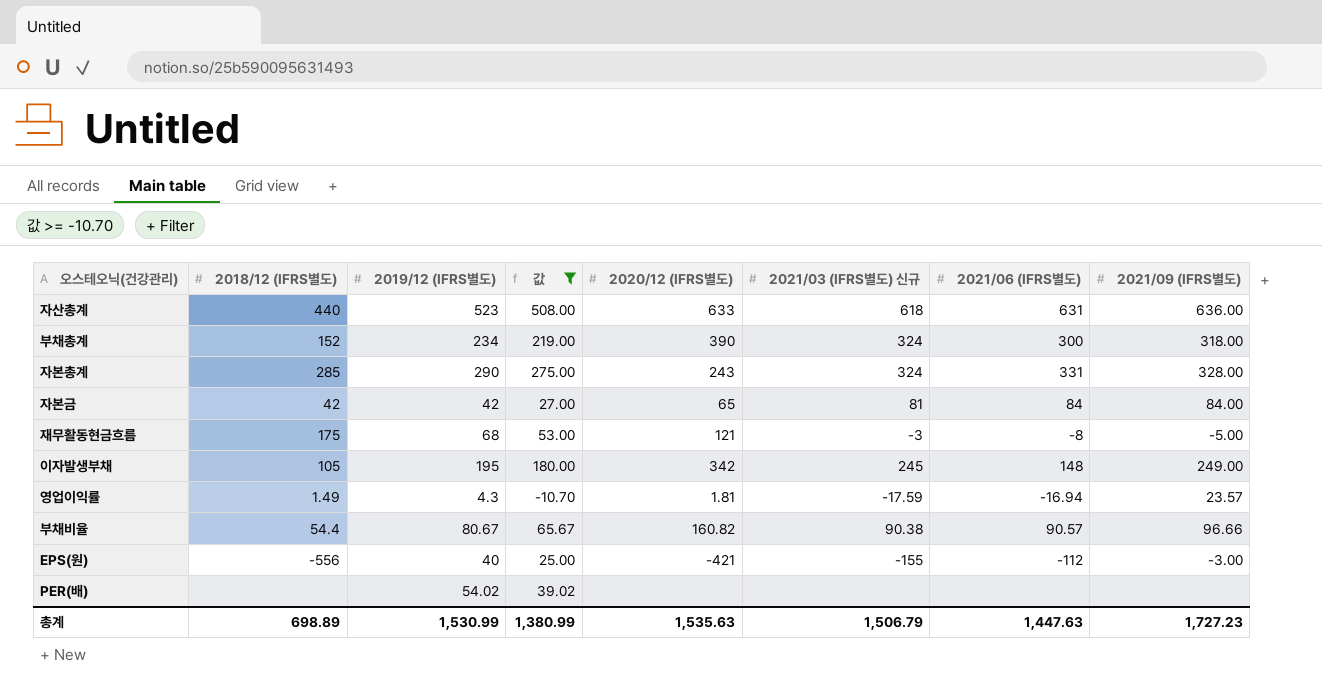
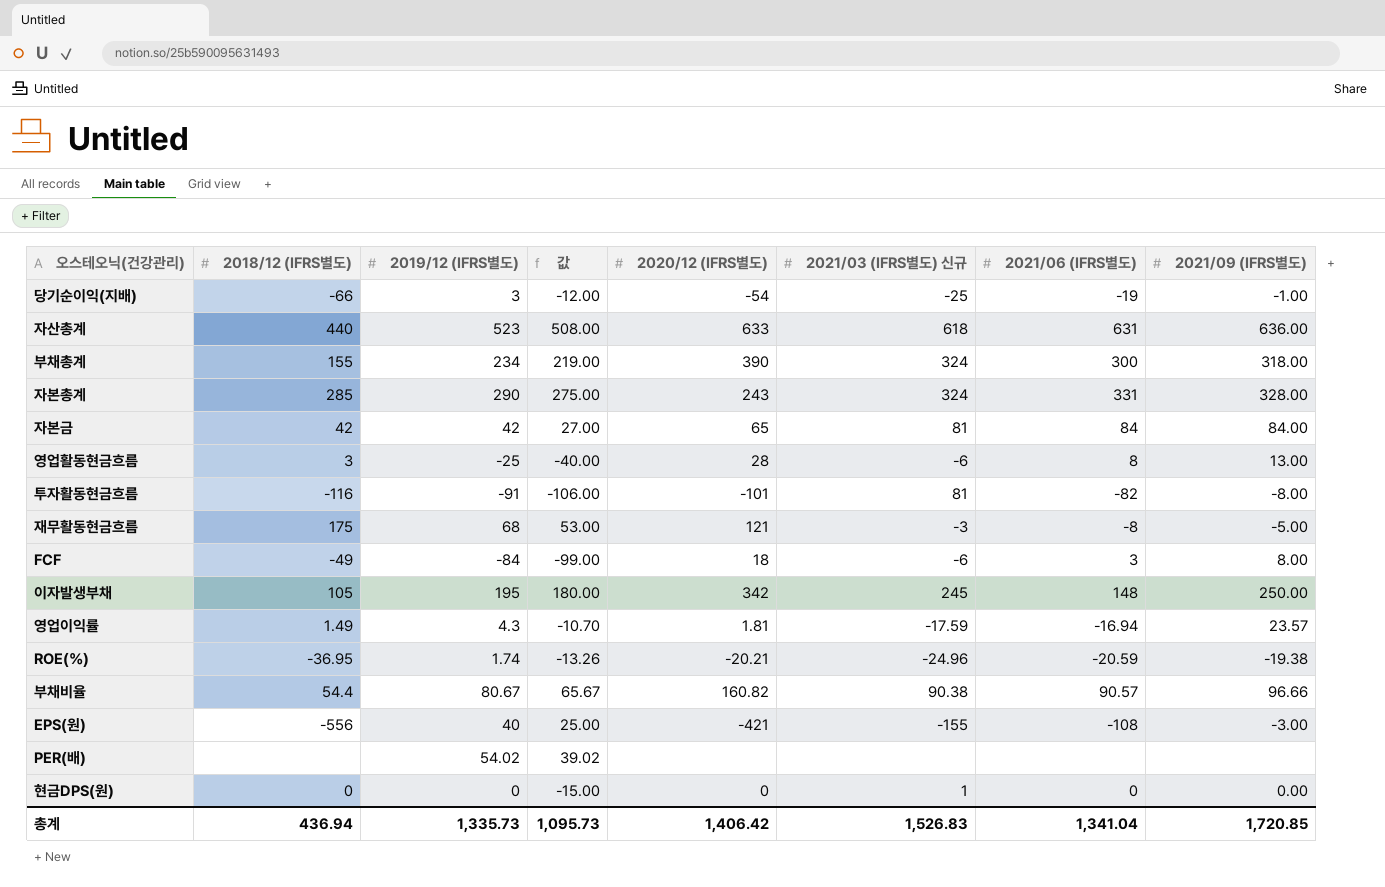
filter: 값 >= -10.70 -> none
부채총계 | 2018/12 (IFRS별도): 152 -> 155
이자발생부채 | 2021/09 (IFRS별도): 249.00 -> 250.00
EPS(원) | 2021/06 (IFRS별도): -112 -> -108
총계 | 2018/12 (IFRS별도): 698.89 -> 436.94
총계 | 2019/12 (IFRS별도): 1,530.99 -> 1,335.73
총계 | 값: 1,380.99 -> 1,095.73
총계 | 2020/12 (IFRS별도): 1,535.63 -> 1,406.42
총계 | 2021/03 (IFRS별도) 신규: 1,506.79 -> 1,526.83
총계 | 2021/06 (IFRS별도): 1,447.63 -> 1,341.04
총계 | 2021/09 (IFRS별도): 1,727.23 -> 1,720.85

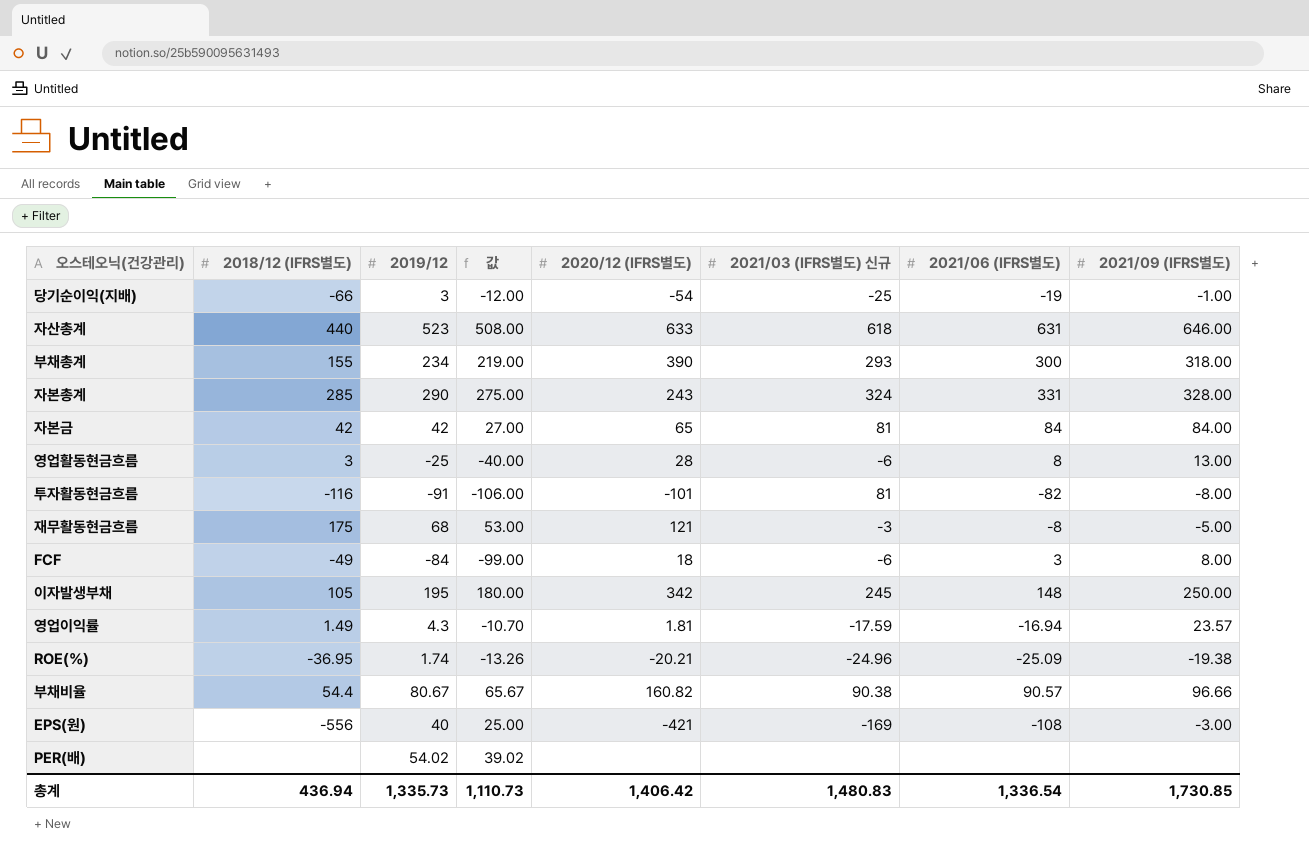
column name: 2019/12 (IFRS별도) -> 2019/12
row 현금DPS(원): 0 | 0 | -15.00 | 0 | 1 | 0 | 0.00 -> none
자산총계 | 2021/09 (IFRS별도): 636.00 -> 646.00
부채총계 | 2021/03 (IFRS별도) 신규: 324 -> 293
ROE(%) | 2021/06 (IFRS별도): -20.59 -> -25.09
EPS(원) | 2021/03 (IFRS별도) 신규: -155 -> -169
총계 | 값: 1,095.73 -> 1,110.73
총계 | 2021/03 (IFRS별도) 신규: 1,526.83 -> 1,480.83
총계 | 2021/06 (IFRS별도): 1,341.04 -> 1,336.54
총계 | 2021/09 (IFRS별도): 1,720.85 -> 1,730.85

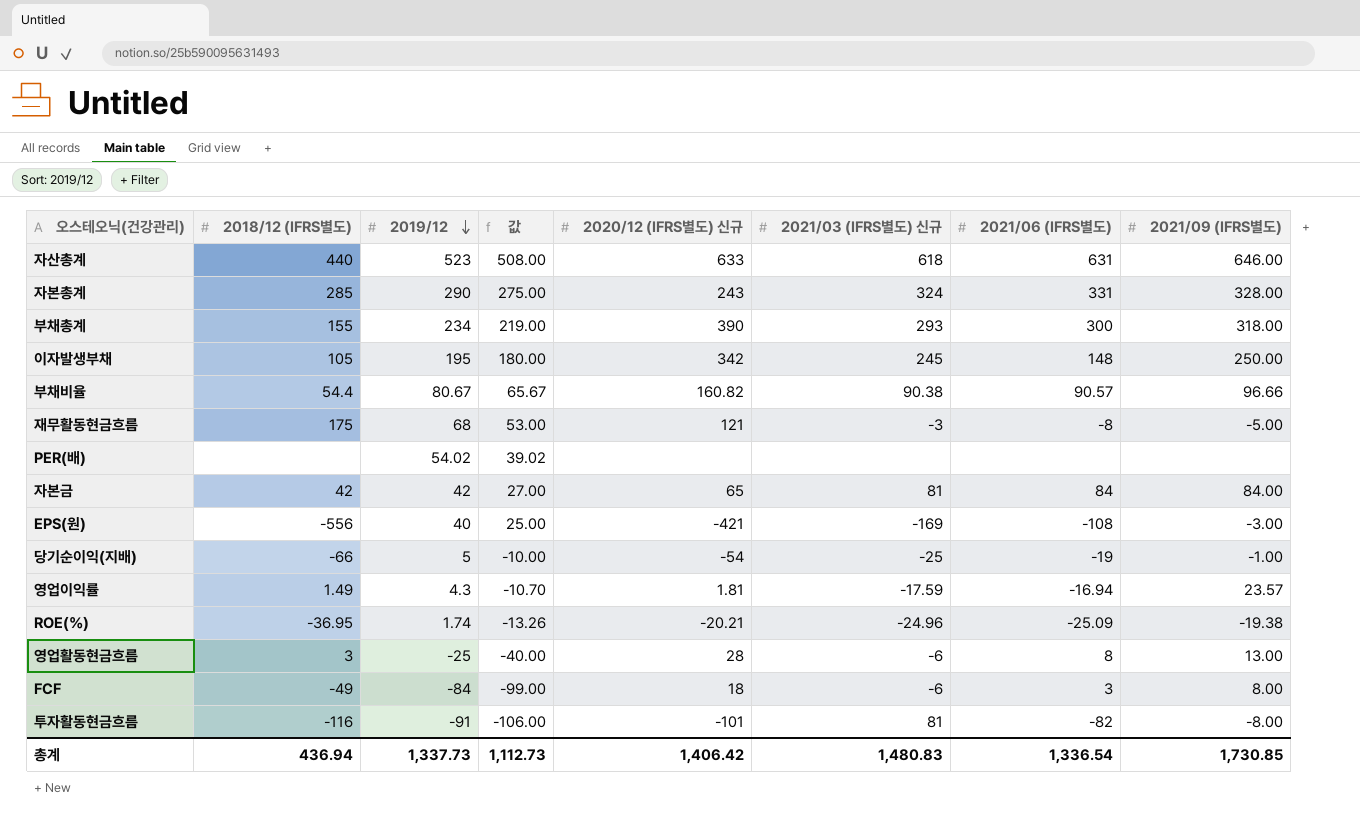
row order: none -> 2019/12 descending
column name: 2020/12 (IFRS별도) -> 2020/12 (IFRS별도) 신규
당기순이익(지배) | 2019/12: 3 -> 5
당기순이익(지배) | 값: -12.00 -> -10.00
총계 | 2019/12: 1,335.73 -> 1,337.73
총계 | 값: 1,110.73 -> 1,112.73

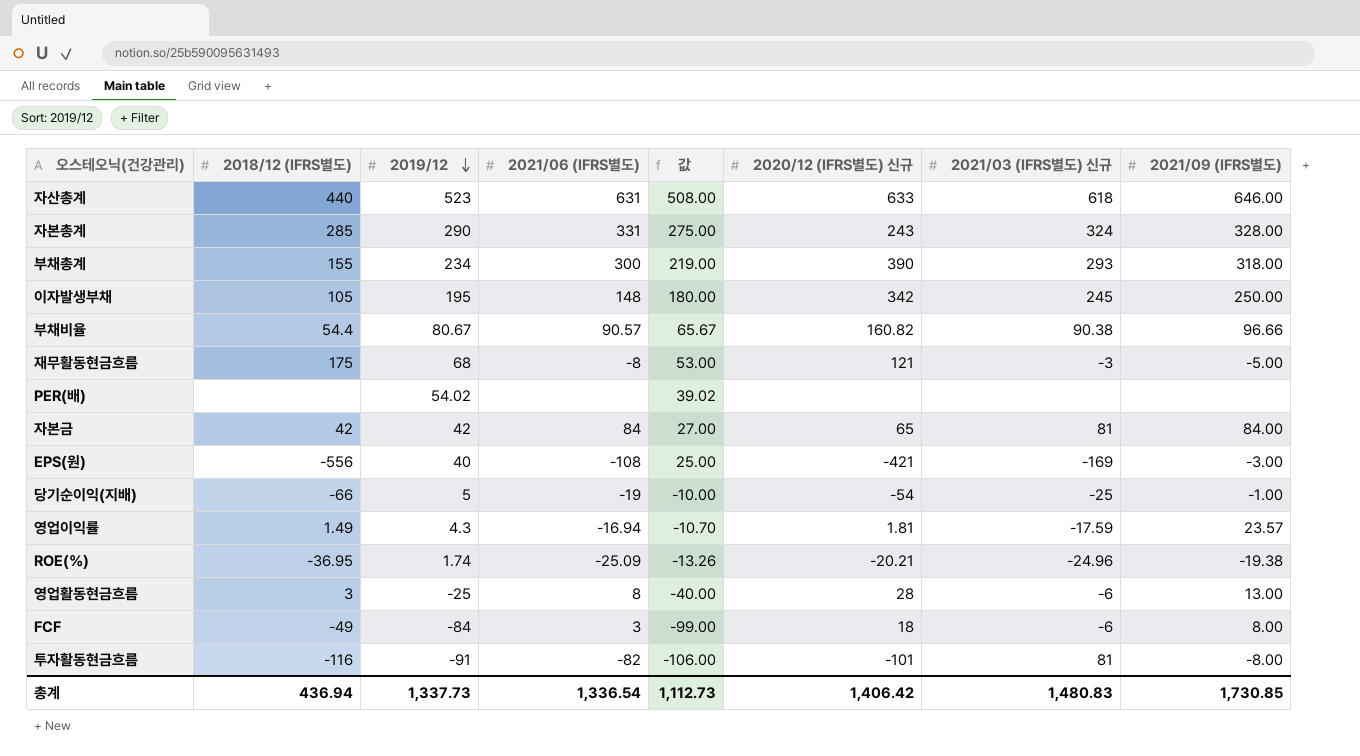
column 2021/06 (IFRS별도) | position: 7 -> 4

